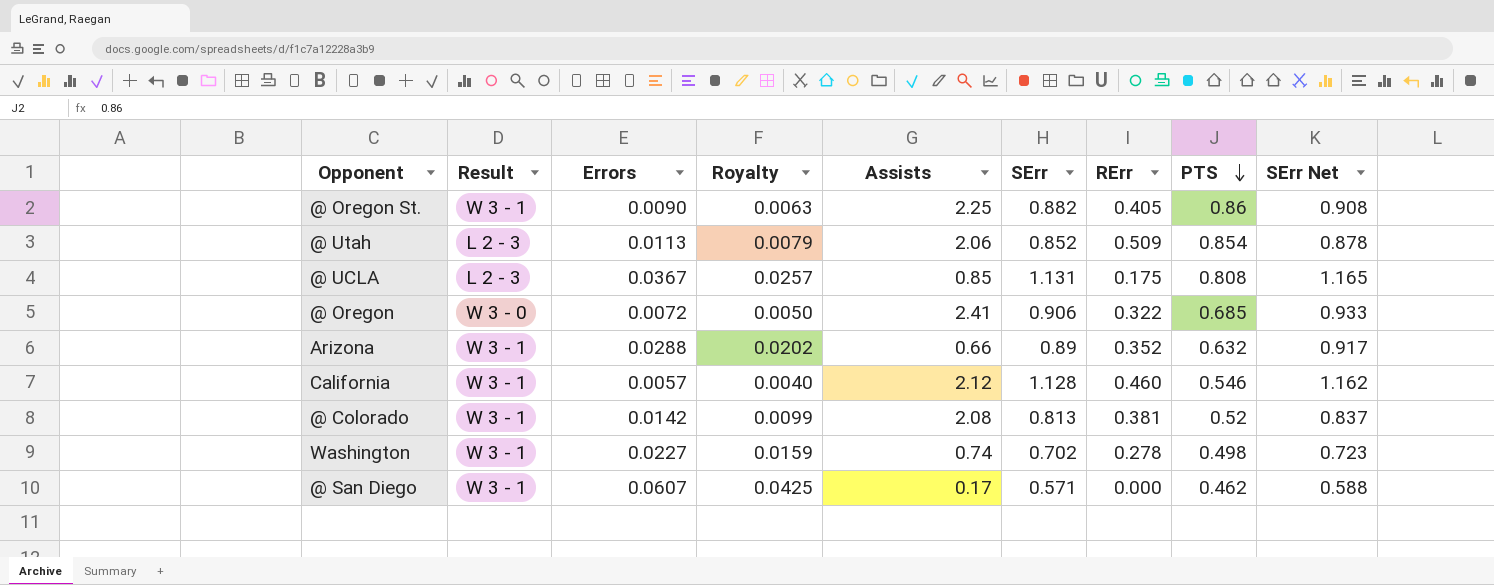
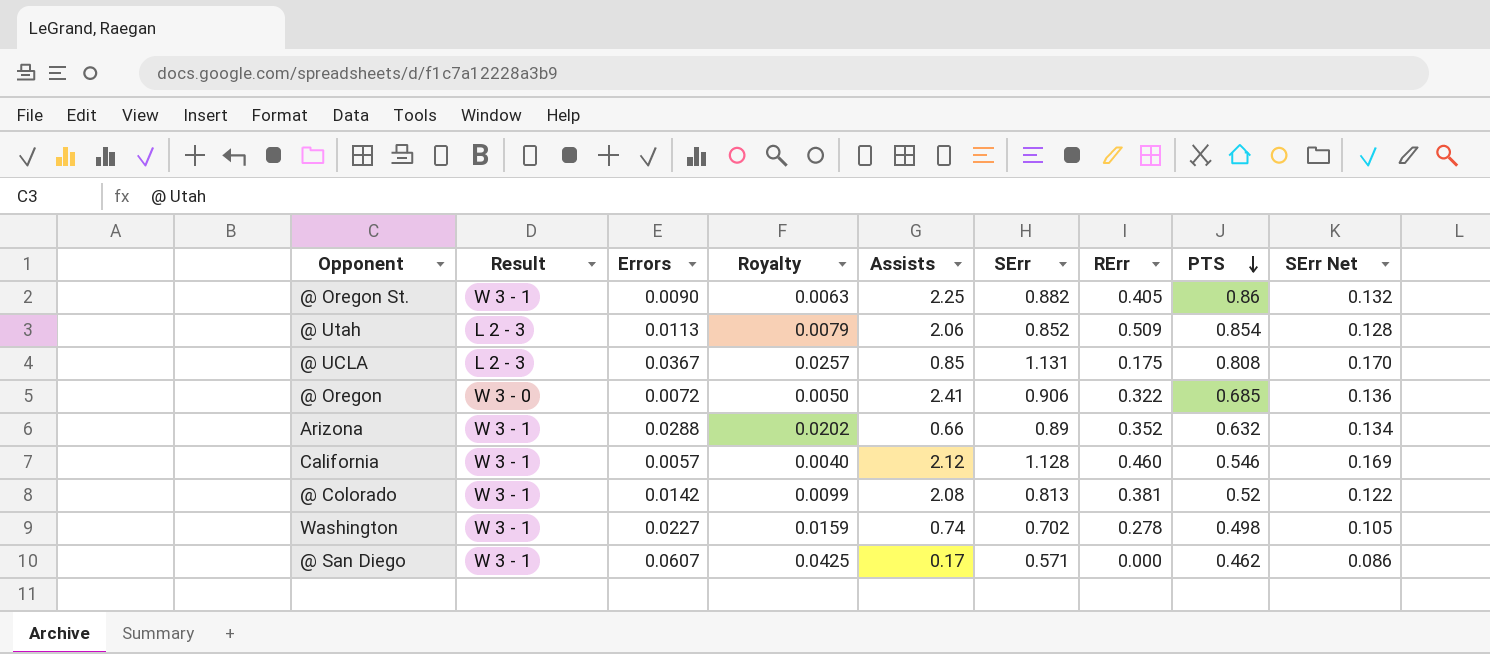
column SErr Net | formula: [SErr] * 1.03 -> [SErr] * 0.15

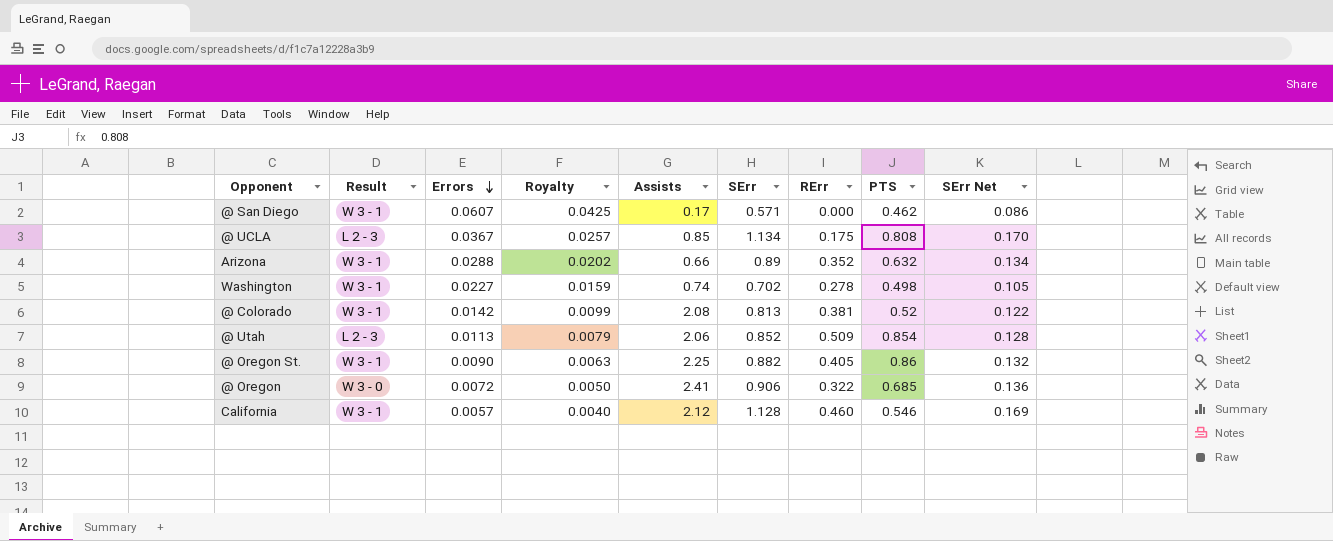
row order: PTS descending -> Errors descending
@ UCLA | SErr: 1.131 -> 1.134

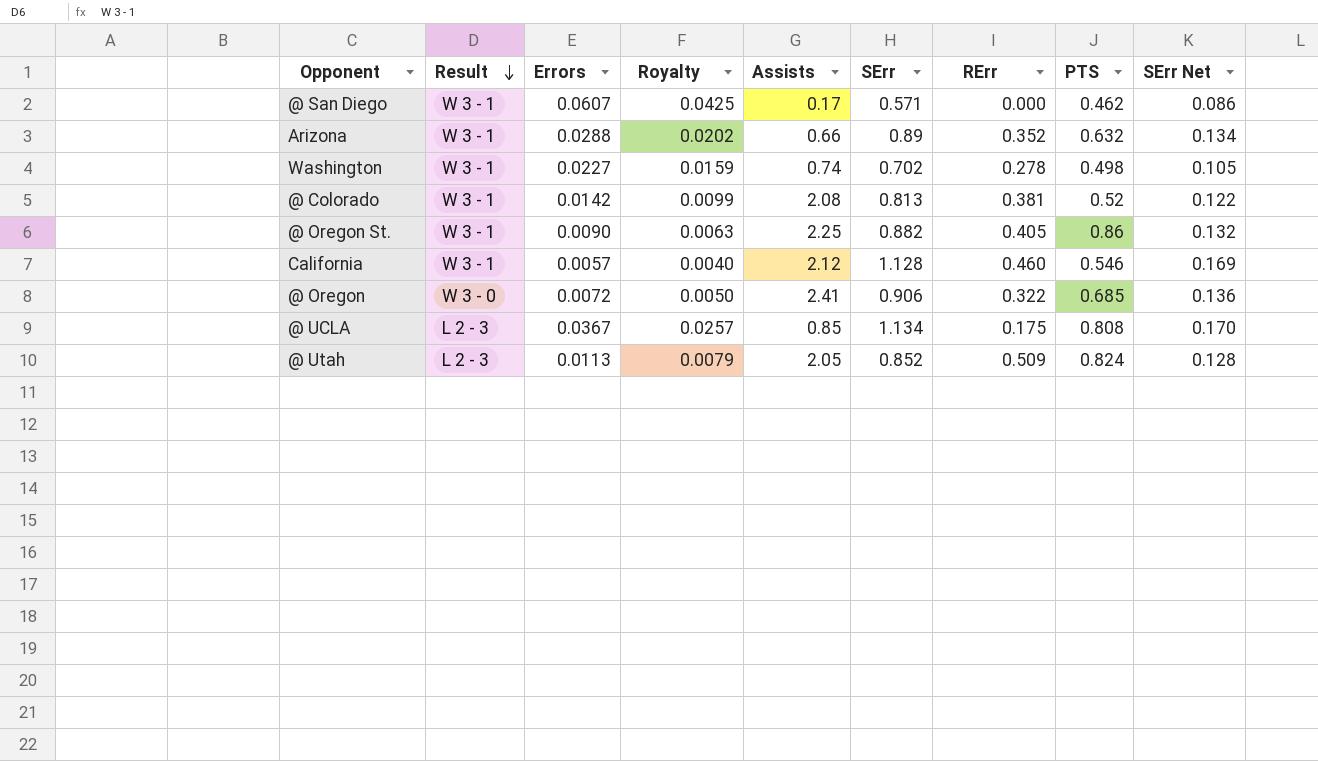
row order: Errors descending -> Result descending
@ Utah | Assists: 2.06 -> 2.05
@ Utah | PTS: 0.854 -> 0.824

